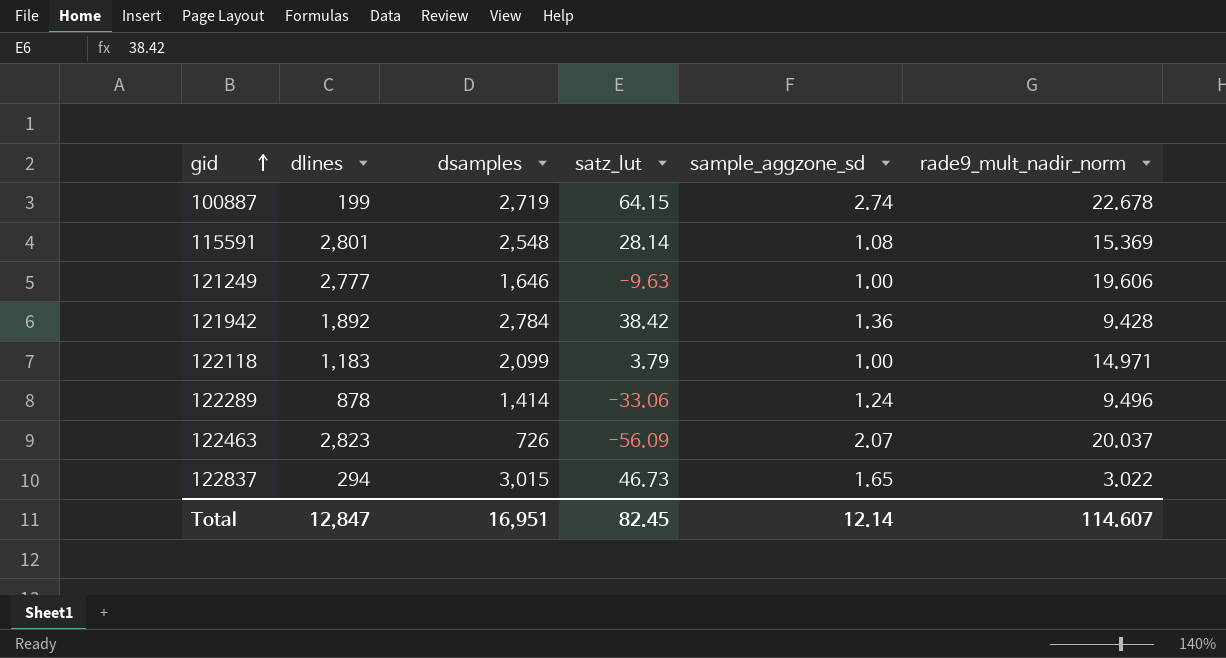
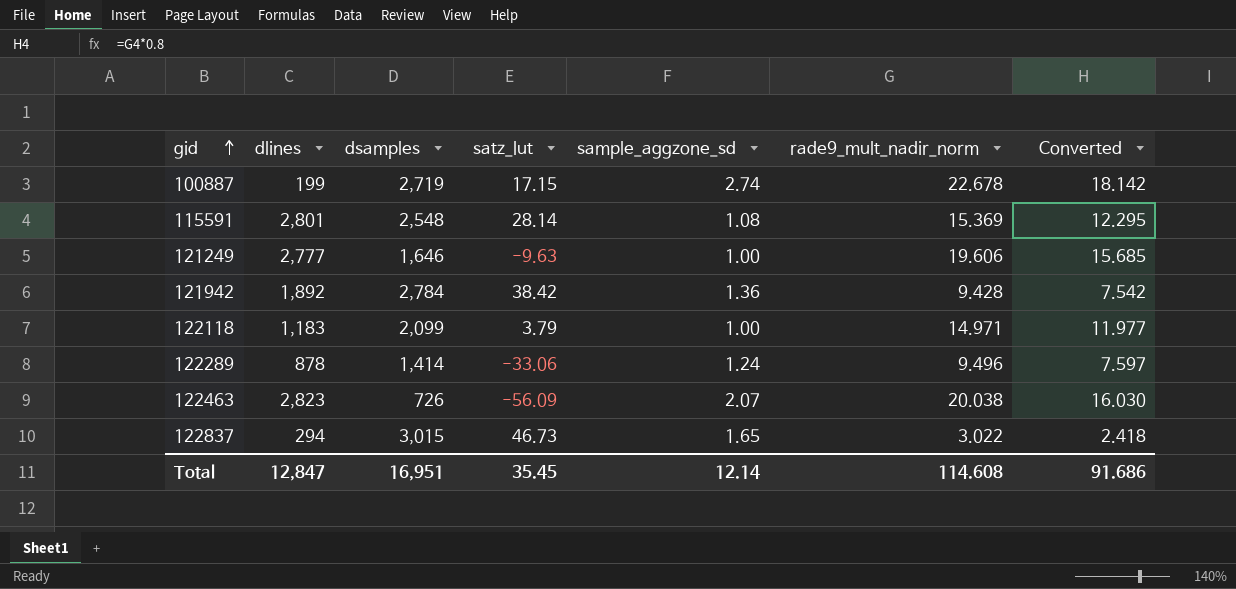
column Converted | formula: none -> [rade9_mult_nadir_norm] * 0.8
100887 | satz_lut: 64.15 -> 17.15
122463 | rade9_mult_nadir_norm: 20.037 -> 20.038
Total | satz_lut: 82.45 -> 35.45
Total | rade9_mult_nadir_norm: 114.607 -> 114.608

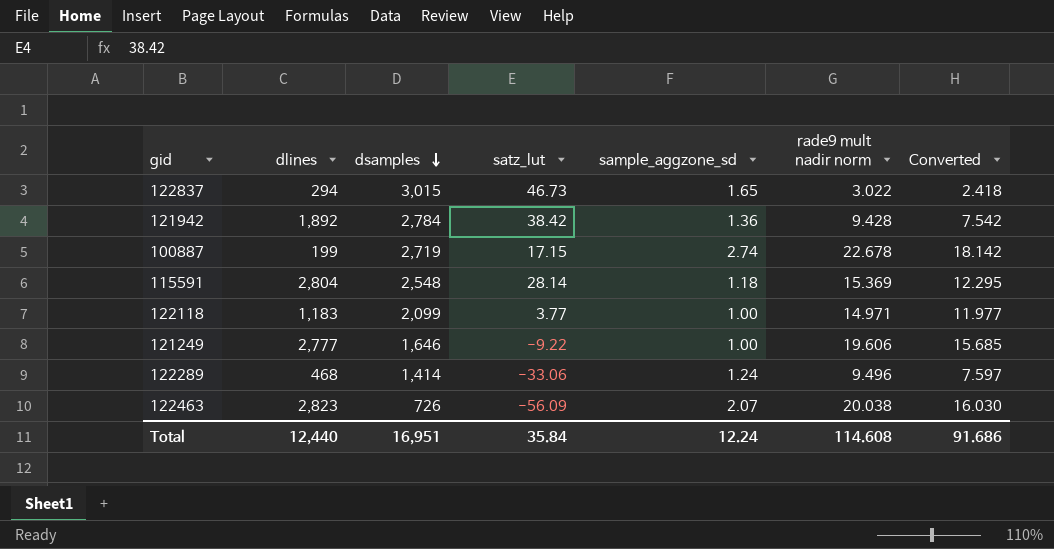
row order: gid ascending -> dsamples descending
column name: rade9_mult_nadir_norm -> rade9 mult nadir norm
115591 | dlines: 2,801 -> 2,804
115591 | sample_aggzone_sd: 1.08 -> 1.18
122118 | satz_lut: 3.79 -> 3.77
121249 | satz_lut: -9.63 -> -9.22
122289 | dlines: 878 -> 468
Total | dlines: 12,847 -> 12,440
Total | satz_lut: 35.45 -> 35.84
Total | sample_aggzone_sd: 12.14 -> 12.24

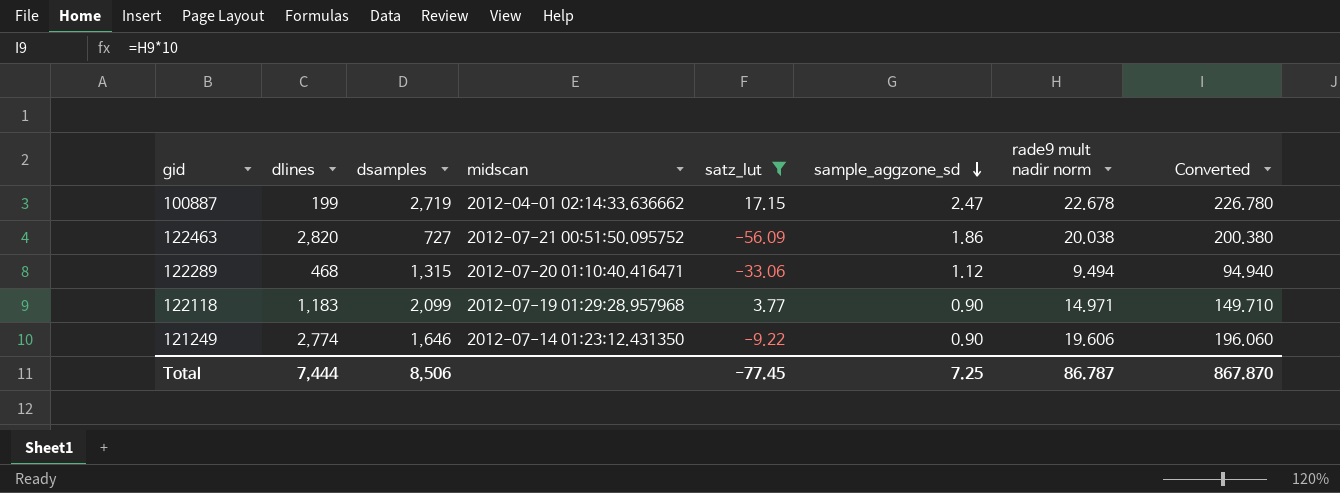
filter: none -> satz_lut <= 17.15
row order: dsamples descending -> sample_aggzone_sd descending
column midscan | position: none -> 4
column Converted | formula: [rade9 mult nadir norm] * 0.8 -> [rade9 mult nadir norm] * 10
100887 | sample_aggzone_sd: 2.74 -> 2.47
122463 | dlines: 2,823 -> 2,820
122463 | dsamples: 726 -> 727
122463 | sample_aggzone_sd: 2.07 -> 1.86
122289 | dsamples: 1,414 -> 1,315
122289 | sample_aggzone_sd: 1.24 -> 1.12
122289 | rade9 mult nadir norm: 9.496 -> 9.494
122118 | sample_aggzone_sd: 1.00 -> 0.90
121249 | dlines: 2,777 -> 2,774
121249 | sample_aggzone_sd: 1.00 -> 0.90
Total | dlines: 12,440 -> 7,444
Total | dsamples: 16,951 -> 8,506
Total | satz_lut: 35.84 -> -77.45
Total | sample_aggzone_sd: 12.24 -> 7.25
Total | rade9 mult nadir norm: 114.608 -> 86.787
Total | Converted: 91.686 -> 867.870

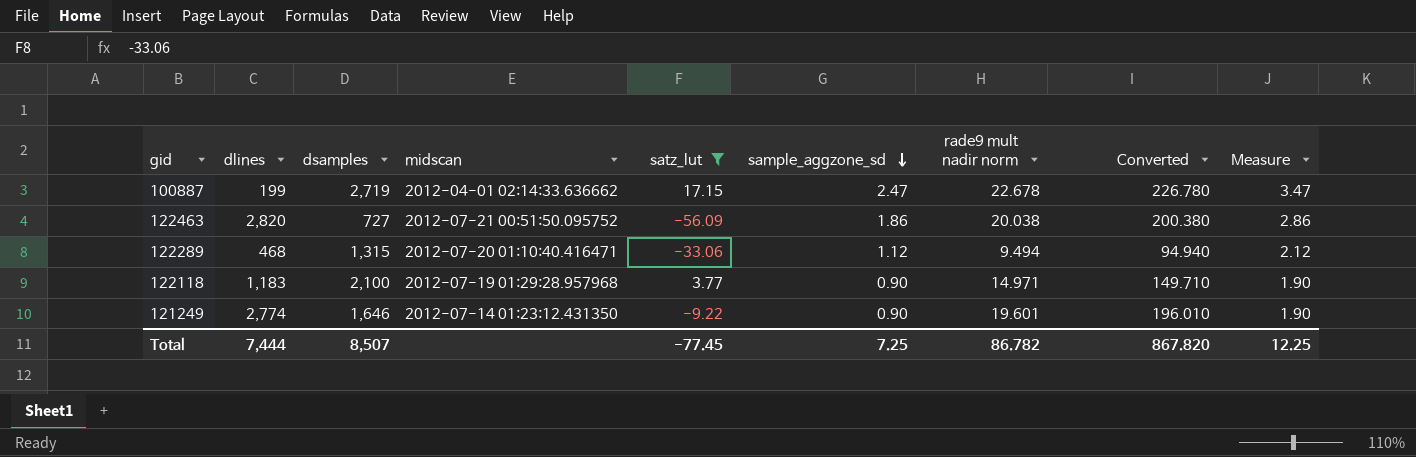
column Measure | formula: none -> [sample_aggzone_sd] + 1
122118 | dsamples: 2,099 -> 2,100
121249 | rade9 mult nadir norm: 19.606 -> 19.601
121249 | Converted: 196.060 -> 196.010
Total | dsamples: 8,506 -> 8,507
Total | rade9 mult nadir norm: 86.787 -> 86.782
Total | Converted: 867.870 -> 867.820

